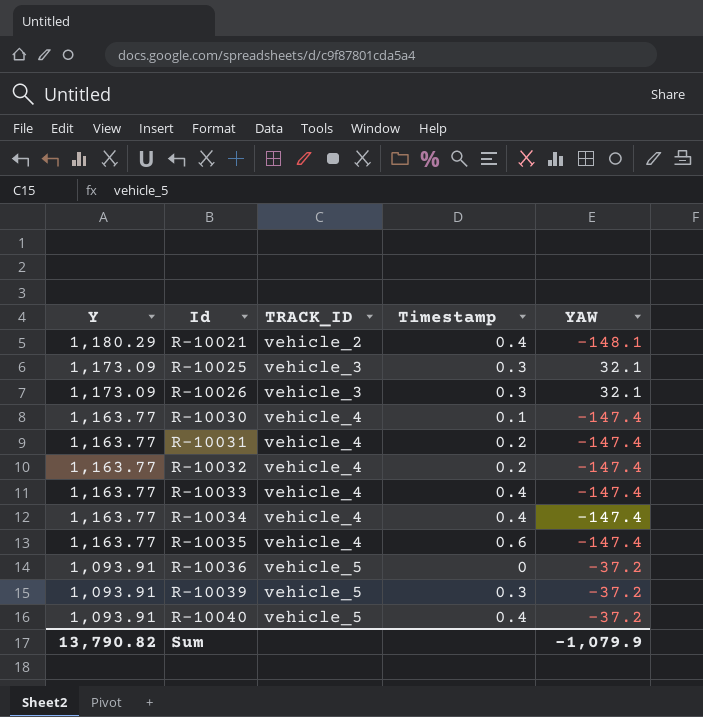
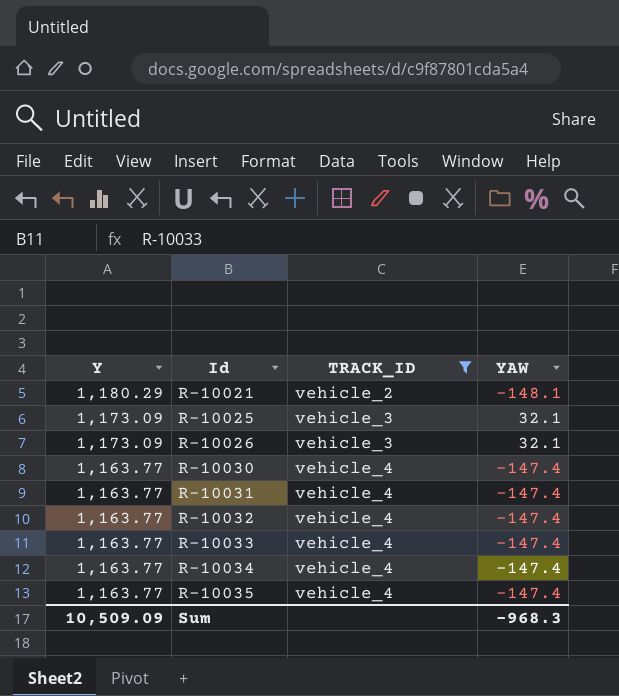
filter: none -> TRACK_ID != vehicle_5
column Timestamp | position: 4 -> none
Sum | Y: 13,790.82 -> 10,509.09
Sum | YAW: -1,079.9 -> -968.3

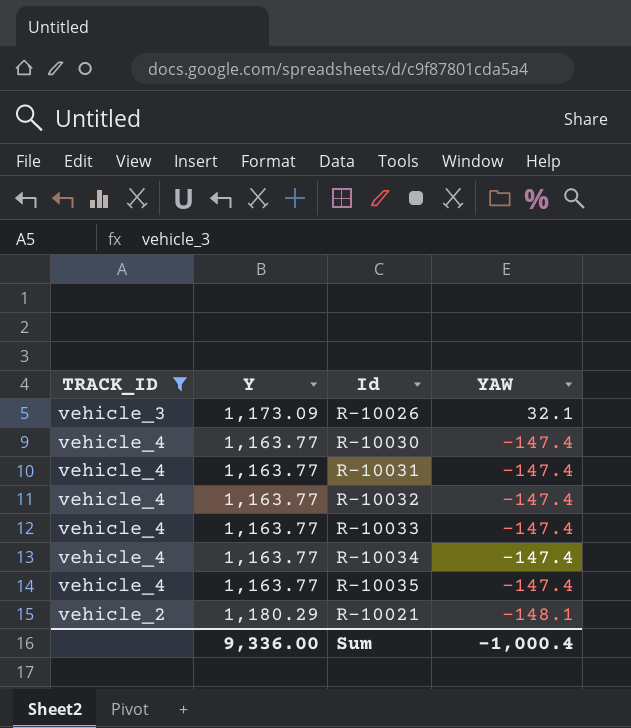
row order: Y descending -> YAW descending
column TRACK_ID | position: 3 -> 1
row R-10025: 1,173.09 | vehicle_3 | 32.1 -> none
Sum | Y: 10,509.09 -> 9,336.00
Sum | YAW: -968.3 -> -1,000.4

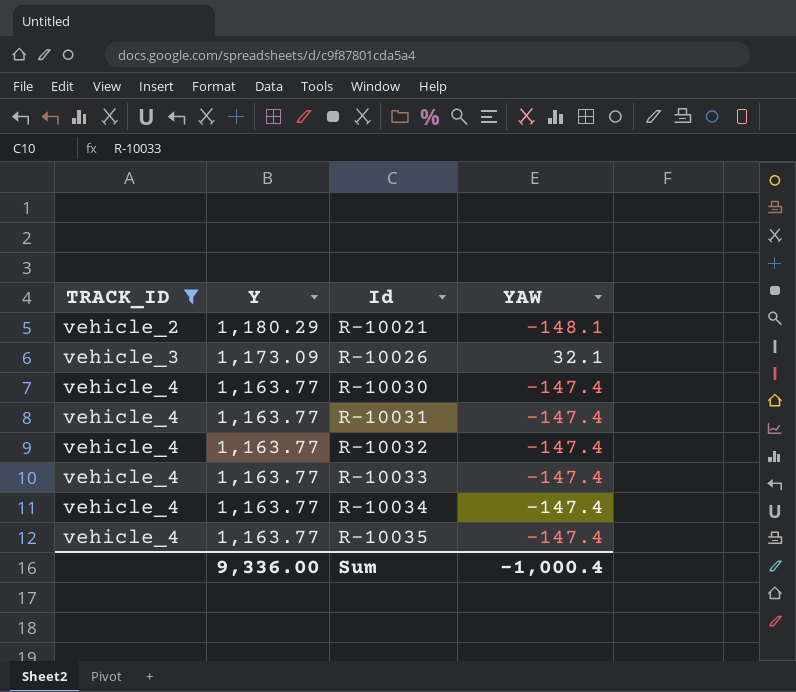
row order: YAW descending -> TRACK_ID ascending

